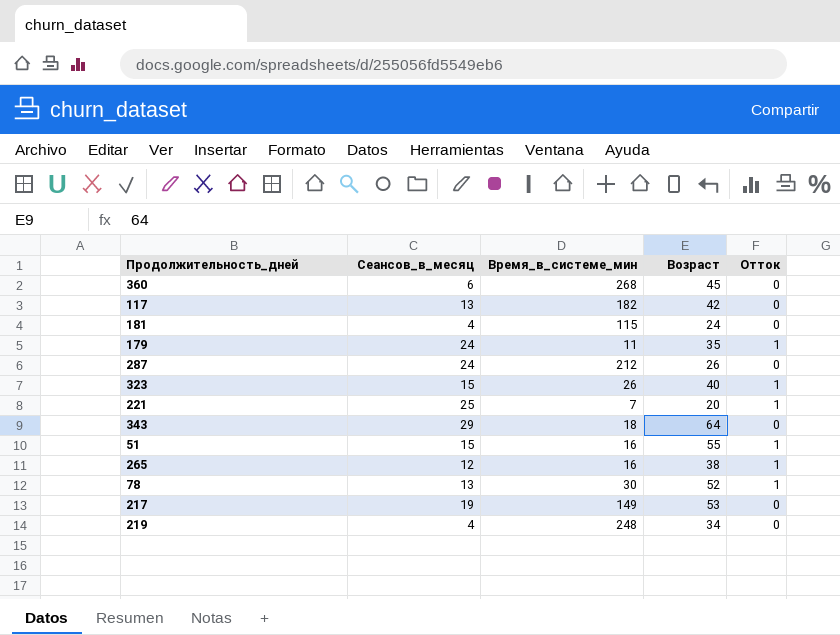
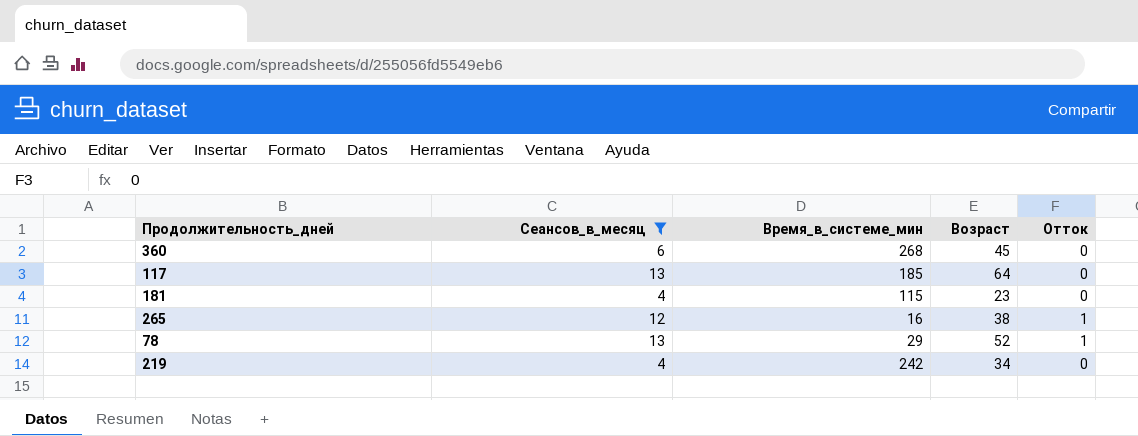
filter: none -> Сеансов_в_месяц <= 13
117 | Время_в_системе_мин: 182 -> 185
117 | Возраст: 42 -> 64
181 | Возраст: 24 -> 23
78 | Время_в_системе_мин: 30 -> 29
219 | Время_в_системе_мин: 248 -> 242

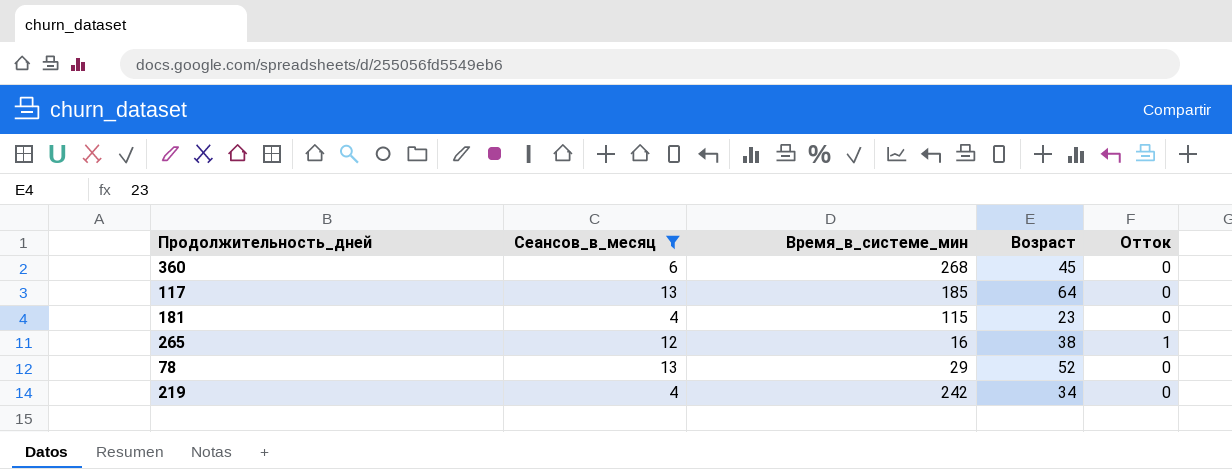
78 | Отток: 1 -> 0

